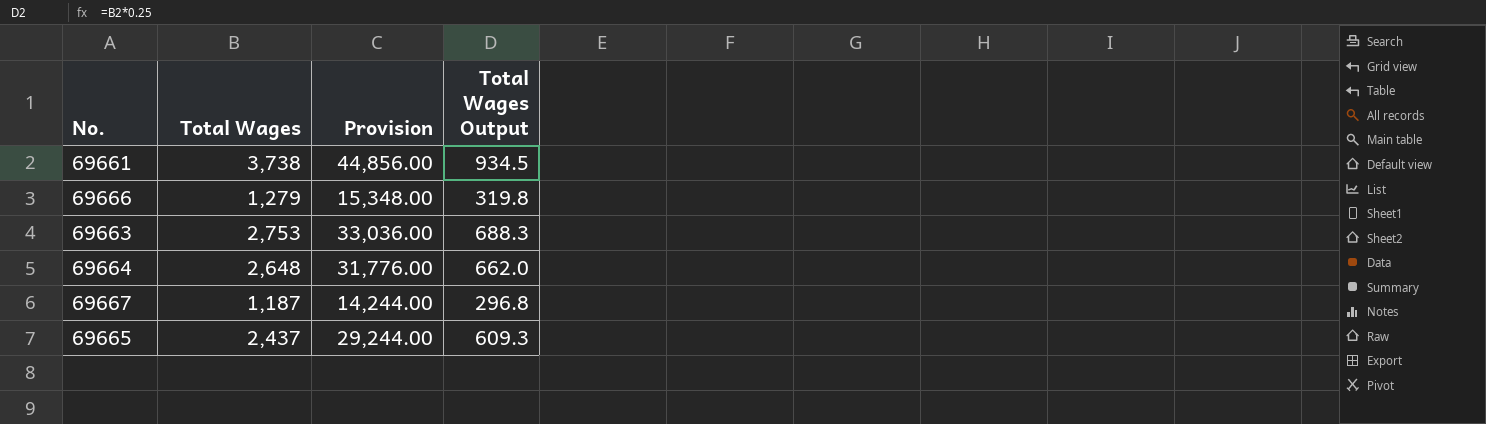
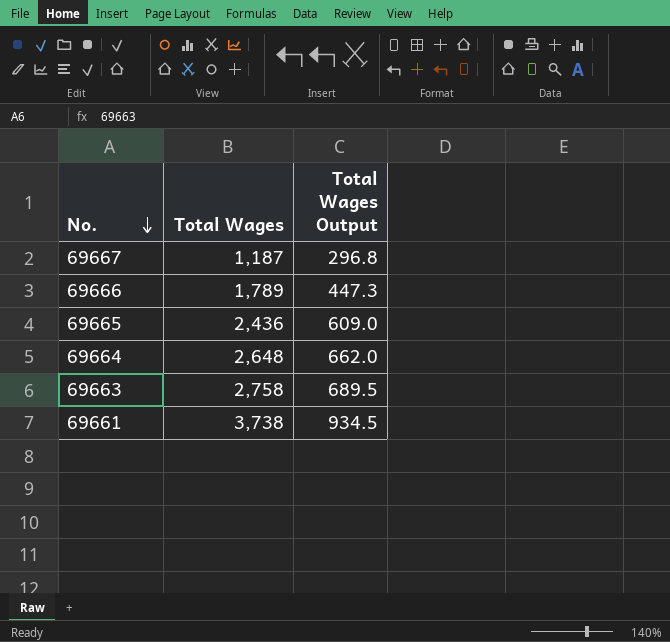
row order: none -> No. descending
column Provision | formula: [Total Wages] * 12 -> none
69666 | Total Wages: 1,279 -> 1,789
69666 | Total Wages Output: 319.8 -> 447.3
69665 | Total Wages: 2,437 -> 2,436
69665 | Total Wages Output: 609.3 -> 609.0
69663 | Total Wages: 2,753 -> 2,758
69663 | Total Wages Output: 688.3 -> 689.5

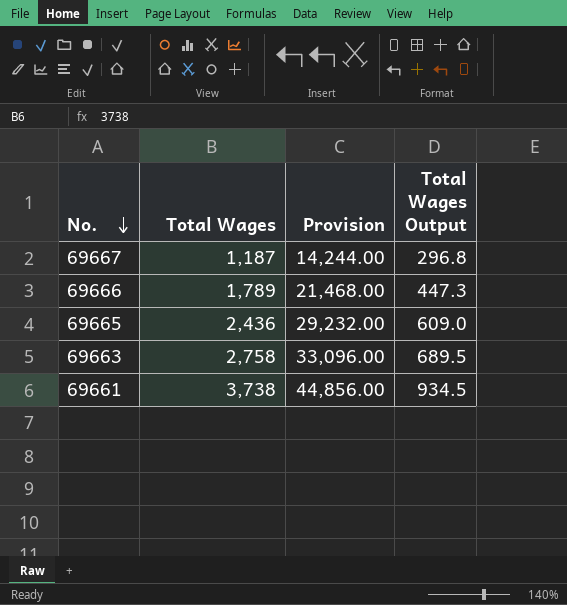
column Provision | formula: none -> [Total Wages] * 12
row 69664: 2,648 | 662.0 -> none

